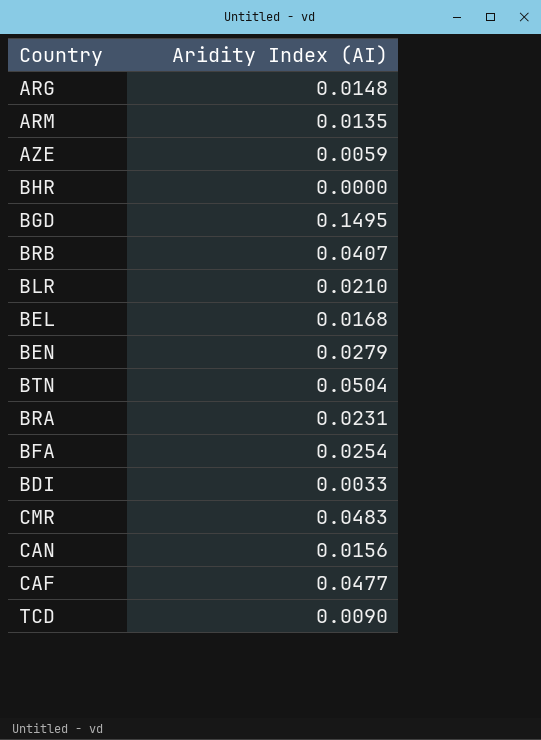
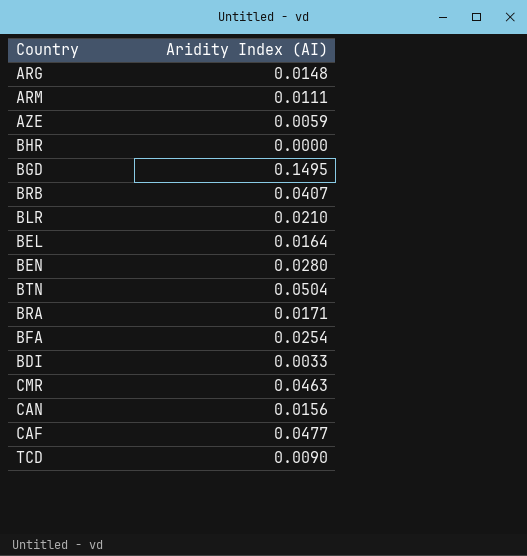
ARM | Aridity Index (AI): 0.0135 -> 0.0111
BEL | Aridity Index (AI): 0.0168 -> 0.0164
BEN | Aridity Index (AI): 0.0279 -> 0.0280
BRA | Aridity Index (AI): 0.0231 -> 0.0171
CMR | Aridity Index (AI): 0.0483 -> 0.0463

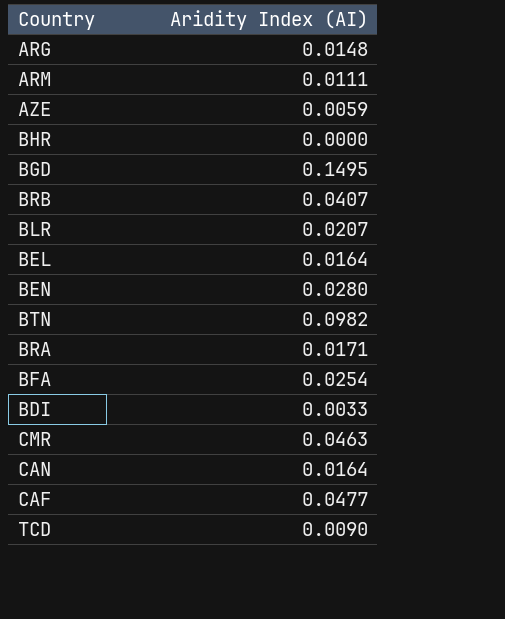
BLR | Aridity Index (AI): 0.0210 -> 0.0207
BTN | Aridity Index (AI): 0.0504 -> 0.0982
CAN | Aridity Index (AI): 0.0156 -> 0.0164

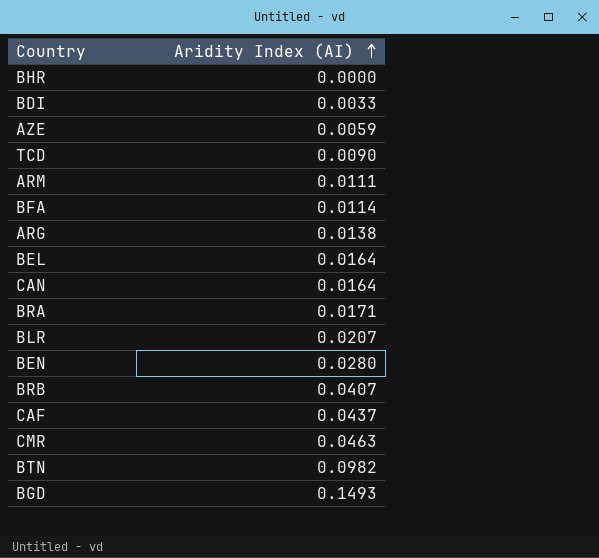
row order: none -> Aridity Index (AI) ascending
BFA | Aridity Index (AI): 0.0254 -> 0.0114
ARG | Aridity Index (AI): 0.0148 -> 0.0138
CAF | Aridity Index (AI): 0.0477 -> 0.0437
BGD | Aridity Index (AI): 0.1495 -> 0.1493

